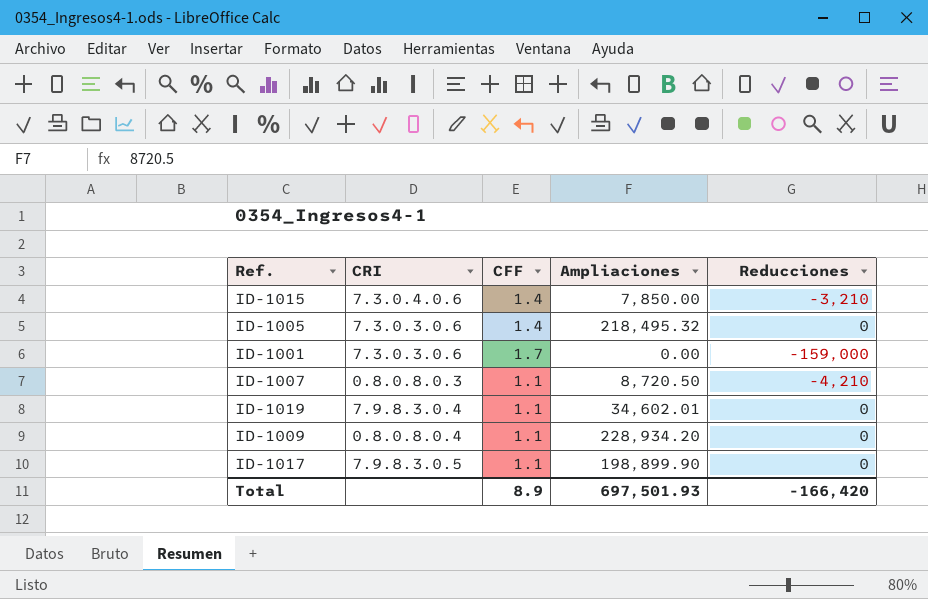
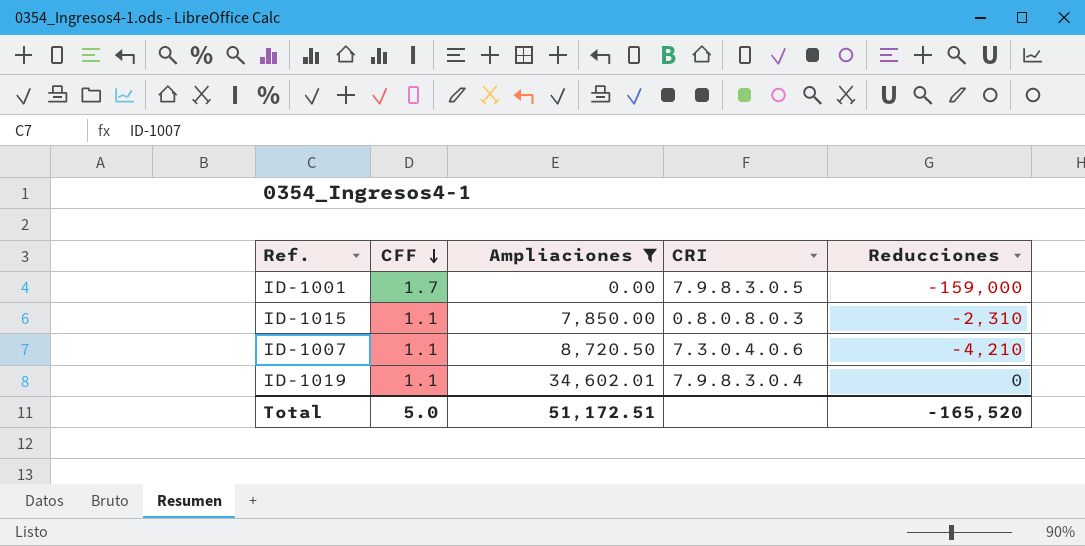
filter: none -> Ampliaciones <= 34,602.01
row order: none -> CFF descending
column CRI | position: 2 -> 4
ID-1001 | CRI: 7.3.0.3.0.6 -> 7.9.8.3.0.5
ID-1015 | CFF: 1.4 -> 1.1
ID-1015 | CRI: 7.3.0.4.0.6 -> 0.8.0.8.0.3
ID-1015 | Reducciones: -3,210 -> -2,310
ID-1007 | CRI: 0.8.0.8.0.3 -> 7.3.0.4.0.6
Total | CFF: 8.9 -> 5.0
Total | Ampliaciones: 697,501.93 -> 51,172.51
Total | Reducciones: -166,420 -> -165,520

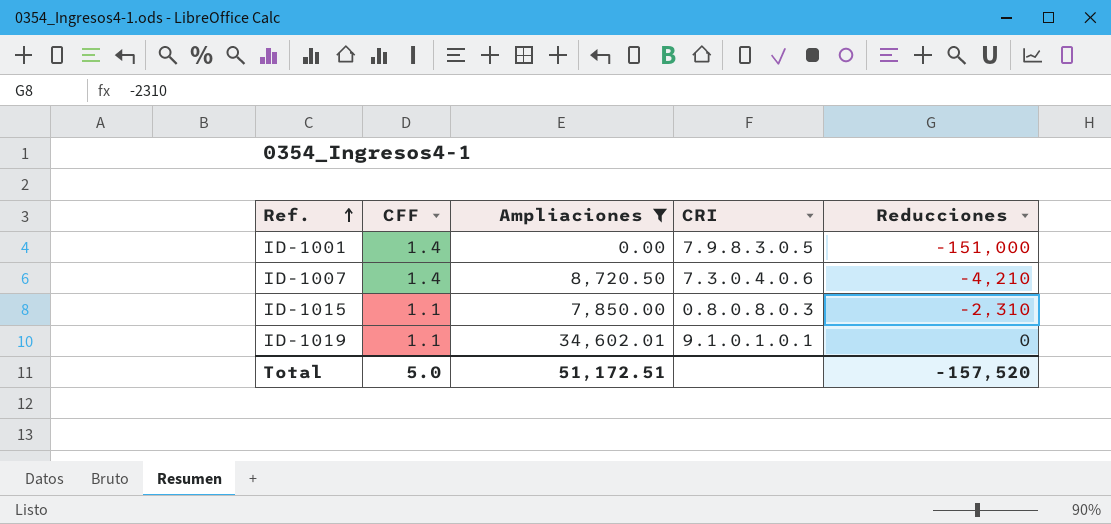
row order: CFF descending -> Ref. ascending
ID-1001 | CFF: 1.7 -> 1.4
ID-1001 | Reducciones: -159,000 -> -151,000
ID-1007 | CFF: 1.1 -> 1.4
ID-1019 | CRI: 7.9.8.3.0.4 -> 9.1.0.1.0.1
Total | Reducciones: -165,520 -> -157,520

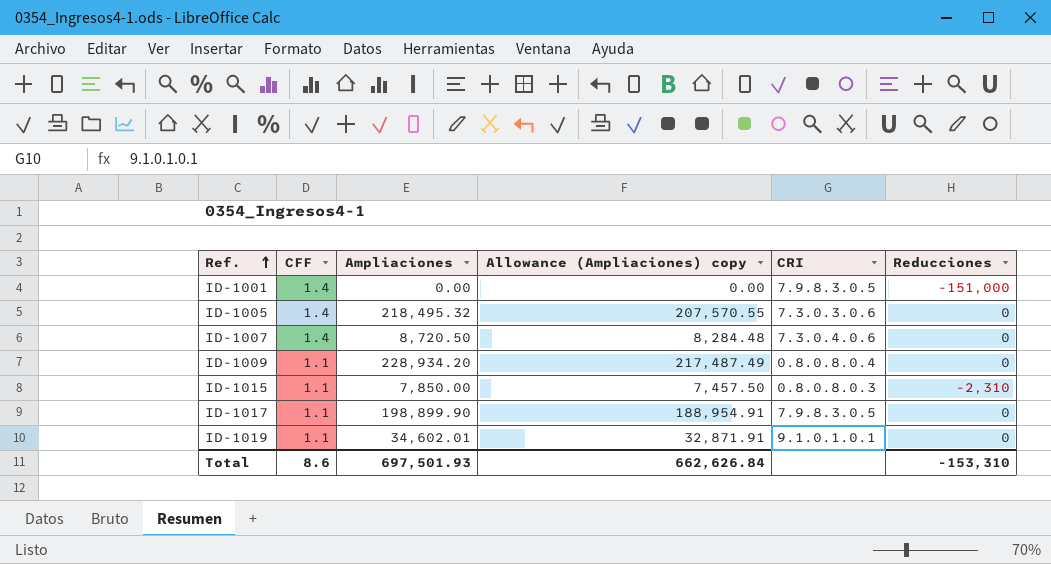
filter: Ampliaciones <= 34,602.01 -> none
column Allowance (Ampliaciones) copy | formula: none -> [Ampliaciones] * 0.95
ID-1007 | Reducciones: -4,210 -> 0
Total | CFF: 5.0 -> 8.6
Total | Ampliaciones: 51,172.51 -> 697,501.93
Total | Reducciones: -157,520 -> -153,310

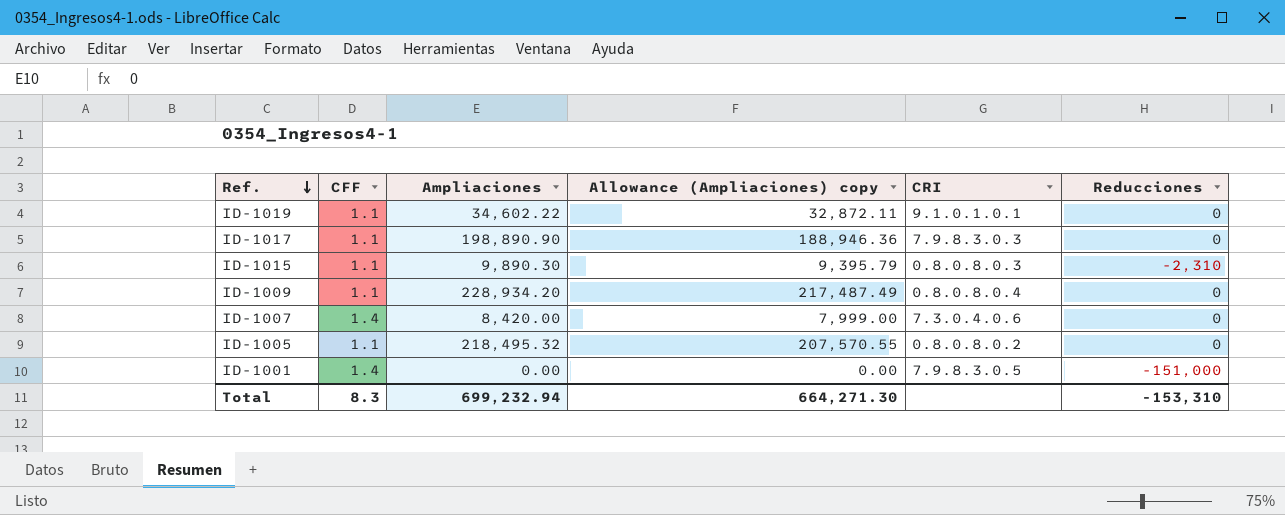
row order: Ref. ascending -> Ref. descending
ID-1019 | Ampliaciones: 34,602.01 -> 34,602.22
ID-1019 | Allowance (Ampliaciones) copy: 32,871.91 -> 32,872.11
ID-1017 | Ampliaciones: 198,899.90 -> 198,890.90
ID-1017 | Allowance (Ampliaciones) copy: 188,954.91 -> 188,946.36
ID-1017 | CRI: 7.9.8.3.0.5 -> 7.9.8.3.0.3
ID-1015 | Ampliaciones: 7,850.00 -> 9,890.30
ID-1015 | Allowance (Ampliaciones) copy: 7,457.50 -> 9,395.79
ID-1007 | Ampliaciones: 8,720.50 -> 8,420.00
ID-1007 | Allowance (Ampliaciones) copy: 8,284.48 -> 7,999.00
ID-1005 | CFF: 1.4 -> 1.1
ID-1005 | CRI: 7.3.0.3.0.6 -> 0.8.0.8.0.2
Total | CFF: 8.6 -> 8.3
Total | Ampliaciones: 697,501.93 -> 699,232.94
Total | Allowance (Ampliaciones) copy: 662,626.84 -> 664,271.30

